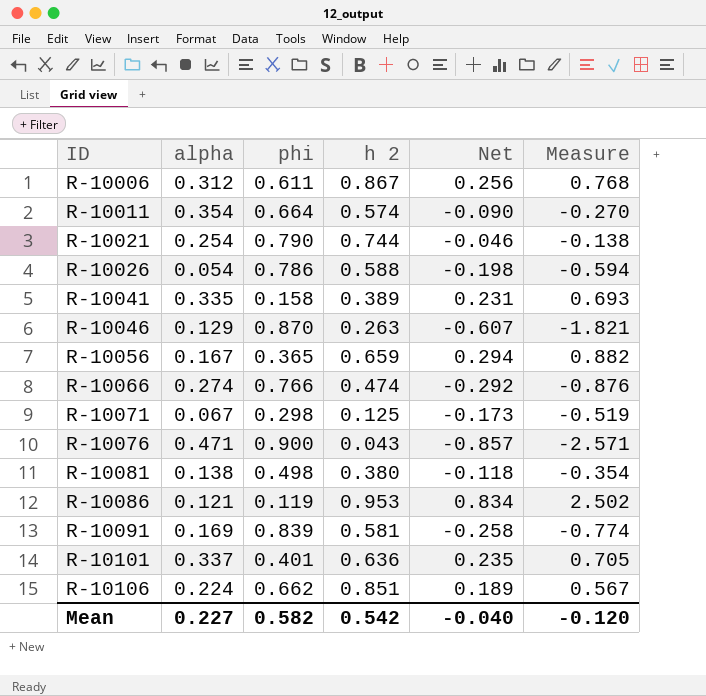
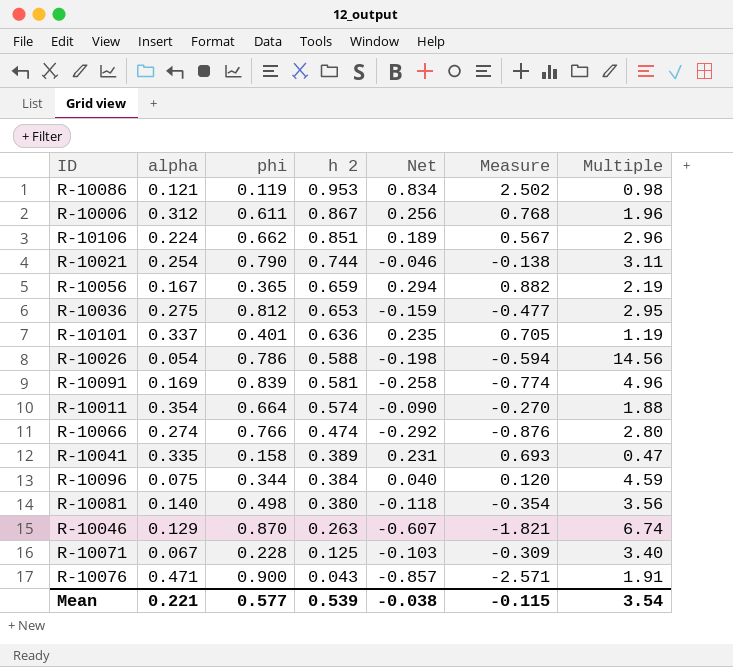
row order: ID ascending -> h 2 descending
column Multiple | formula: none -> [phi] / [alpha]
row R-10036: none -> 0.275 | 0.812 | 0.653 | -0.159 | -0.477 | 2.95
row R-10096: none -> 0.075 | 0.344 | 0.384 | 0.040 | 0.120 | 4.59
R-10081 | alpha: 0.138 -> 0.140
R-10071 | phi: 0.298 -> 0.228
R-10071 | Net: -0.173 -> -0.103
R-10071 | Measure: -0.519 -> -0.309
Mean | alpha: 0.227 -> 0.221
Mean | phi: 0.582 -> 0.577
Mean | h 2: 0.542 -> 0.539
Mean | Net: -0.040 -> -0.038
Mean | Measure: -0.120 -> -0.115

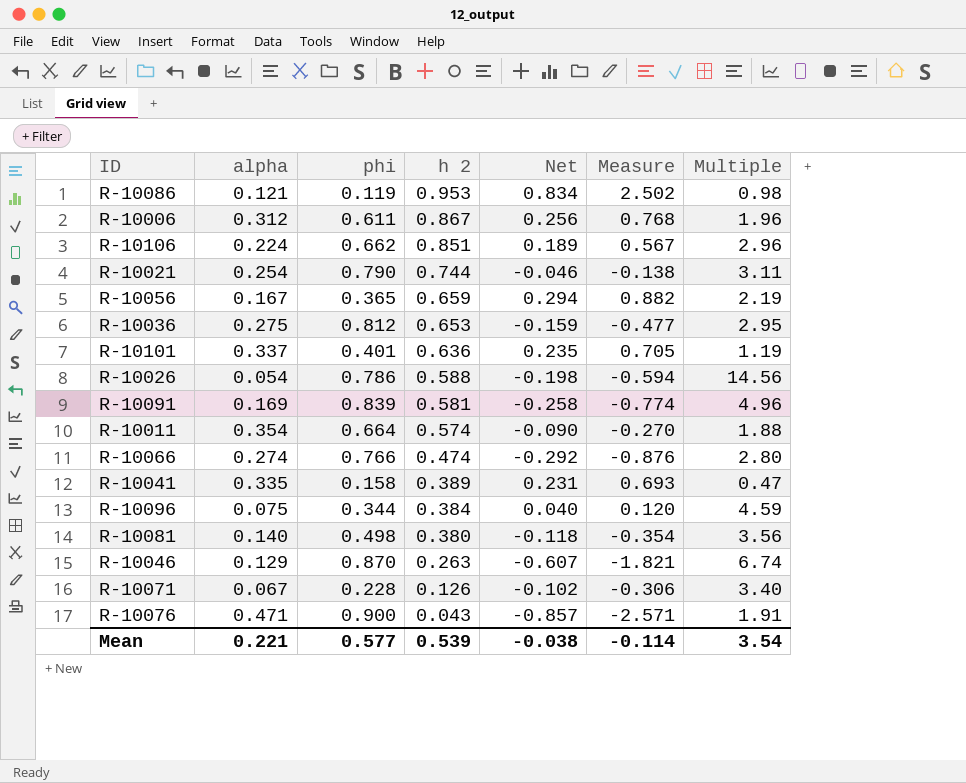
R-10071 | h 2: 0.125 -> 0.126
R-10071 | Net: -0.103 -> -0.102
R-10071 | Measure: -0.309 -> -0.306
Mean | Measure: -0.115 -> -0.114

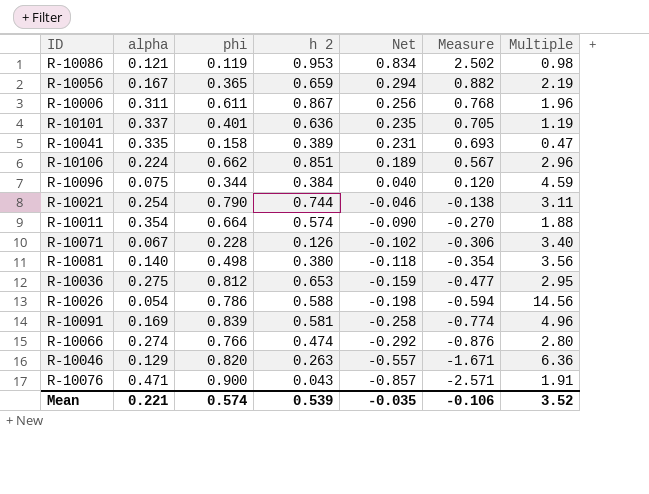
row order: h 2 descending -> Net descending
R-10006 | alpha: 0.312 -> 0.311
R-10046 | phi: 0.870 -> 0.820
R-10046 | Net: -0.607 -> -0.557
R-10046 | Measure: -1.821 -> -1.671
R-10046 | Multiple: 6.74 -> 6.36
Mean | phi: 0.577 -> 0.574
Mean | Net: -0.038 -> -0.035
Mean | Measure: -0.114 -> -0.106
Mean | Multiple: 3.54 -> 3.52

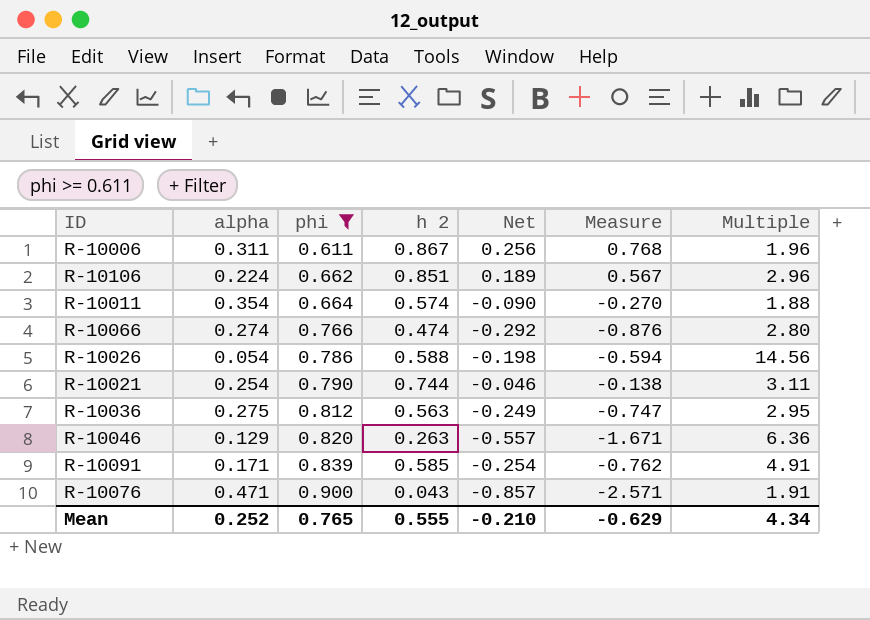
filter: none -> phi >= 0.611
row order: Net descending -> phi ascending
R-10036 | h 2: 0.653 -> 0.563
R-10036 | Net: -0.159 -> -0.249
R-10036 | Measure: -0.477 -> -0.747
R-10091 | alpha: 0.169 -> 0.171
R-10091 | h 2: 0.581 -> 0.585
R-10091 | Net: -0.258 -> -0.254
R-10091 | Measure: -0.774 -> -0.762
R-10091 | Multiple: 4.96 -> 4.91
Mean | alpha: 0.221 -> 0.252
Mean | phi: 0.574 -> 0.765
Mean | h 2: 0.539 -> 0.555
Mean | Net: -0.035 -> -0.210
Mean | Measure: -0.106 -> -0.629
Mean | Multiple: 3.52 -> 4.34

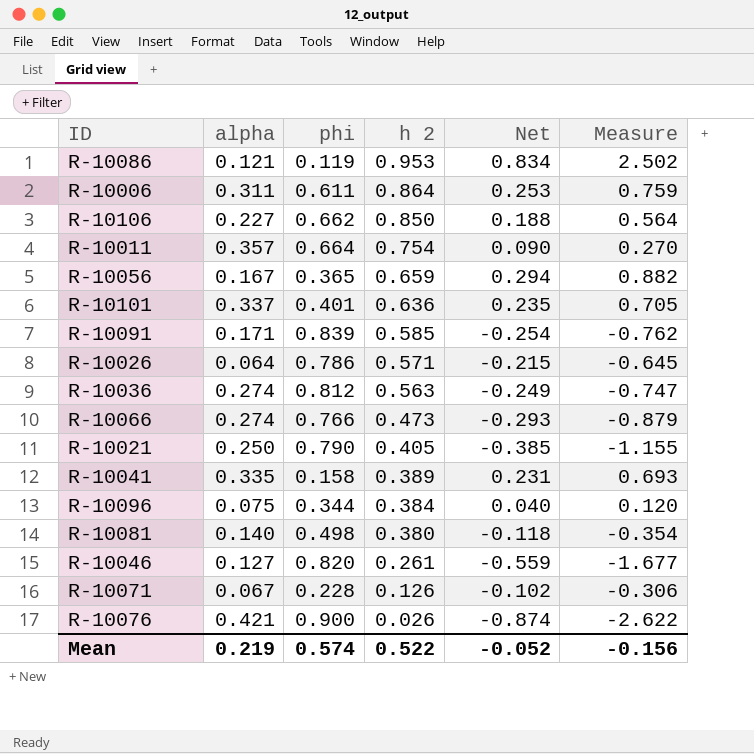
filter: phi >= 0.611 -> none
row order: phi ascending -> h 2 descending
column Multiple | formula: [phi] / [alpha] -> none
R-10006 | h 2: 0.867 -> 0.864
R-10006 | Net: 0.256 -> 0.253
R-10006 | Measure: 0.768 -> 0.759
R-10106 | alpha: 0.224 -> 0.227
R-10106 | h 2: 0.851 -> 0.850
R-10106 | Net: 0.189 -> 0.188
R-10106 | Measure: 0.567 -> 0.564
R-10011 | alpha: 0.354 -> 0.357
R-10011 | h 2: 0.574 -> 0.754
R-10011 | Net: -0.090 -> 0.090
R-10011 | Measure: -0.270 -> 0.270
R-10026 | alpha: 0.054 -> 0.064
R-10026 | h 2: 0.588 -> 0.571
R-10026 | Net: -0.198 -> -0.215
R-10026 | Measure: -0.594 -> -0.645
R-10036 | alpha: 0.275 -> 0.274
R-10066 | h 2: 0.474 -> 0.473
R-10066 | Net: -0.292 -> -0.293
R-10066 | Measure: -0.876 -> -0.879
R-10021 | alpha: 0.254 -> 0.250
R-10021 | h 2: 0.744 -> 0.405
R-10021 | Net: -0.046 -> -0.385
R-10021 | Measure: -0.138 -> -1.155
R-10046 | alpha: 0.129 -> 0.127
R-10046 | h 2: 0.263 -> 0.261
R-10046 | Net: -0.557 -> -0.559
R-10046 | Measure: -1.671 -> -1.677
R-10076 | alpha: 0.471 -> 0.421
R-10076 | h 2: 0.043 -> 0.026
R-10076 | Net: -0.857 -> -0.874
R-10076 | Measure: -2.571 -> -2.622
Mean | alpha: 0.252 -> 0.219
Mean | phi: 0.765 -> 0.574
Mean | h 2: 0.555 -> 0.522
Mean | Net: -0.210 -> -0.052
Mean | Measure: -0.629 -> -0.156

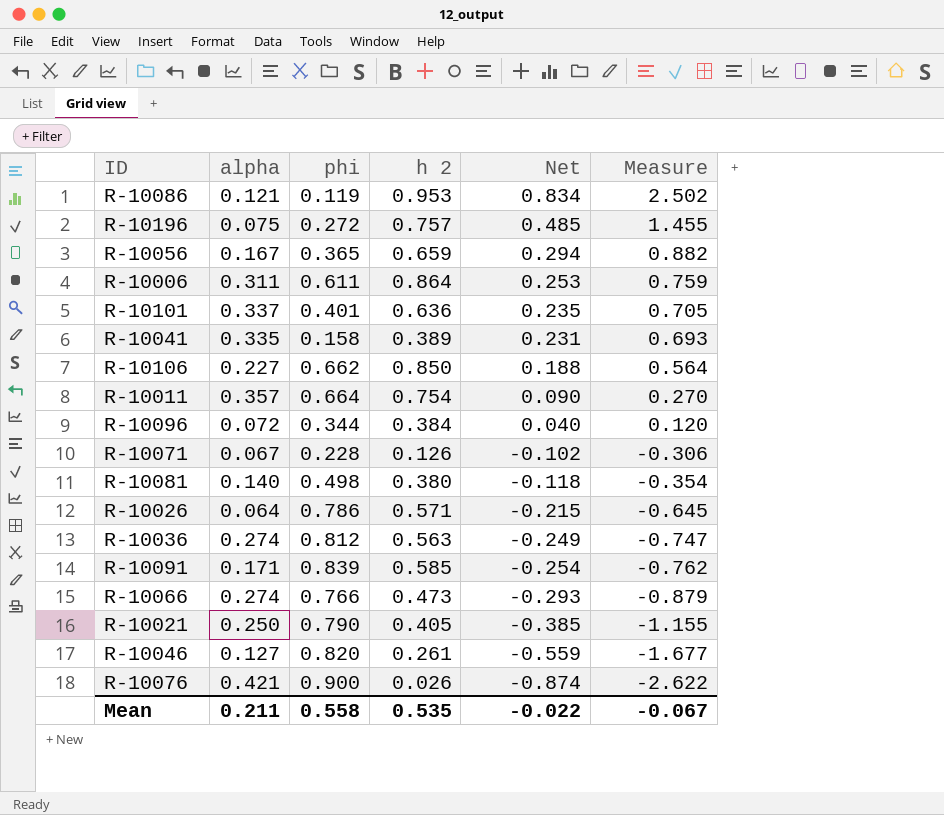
row order: h 2 descending -> Net descending
row R-10196: none -> 0.075 | 0.272 | 0.757 | 0.485 | 1.455
R-10096 | alpha: 0.075 -> 0.072
Mean | alpha: 0.219 -> 0.211
Mean | phi: 0.574 -> 0.558
Mean | h 2: 0.522 -> 0.535
Mean | Net: -0.052 -> -0.022
Mean | Measure: -0.156 -> -0.067

